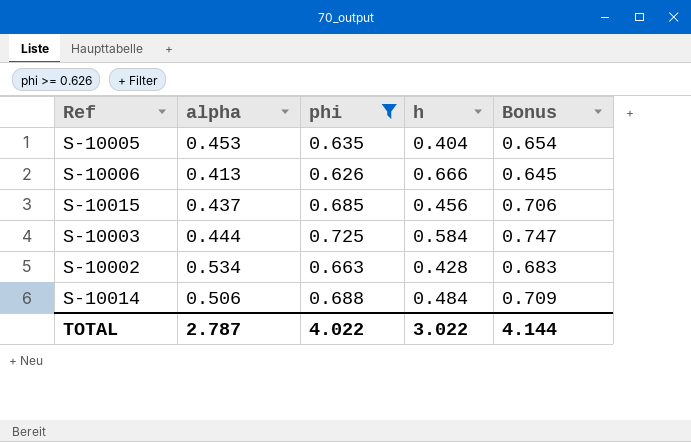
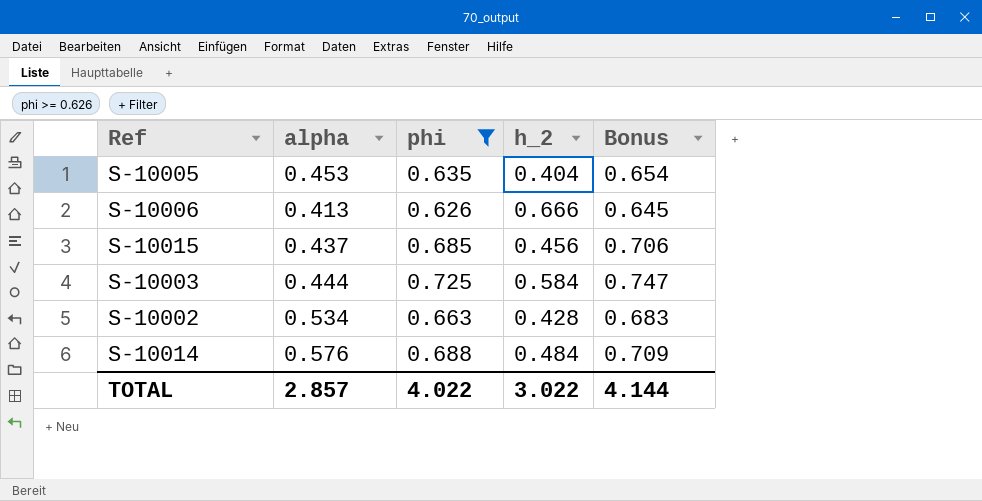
column name: h -> h_2
S-10014 | alpha: 0.506 -> 0.576
TOTAL | alpha: 2.787 -> 2.857

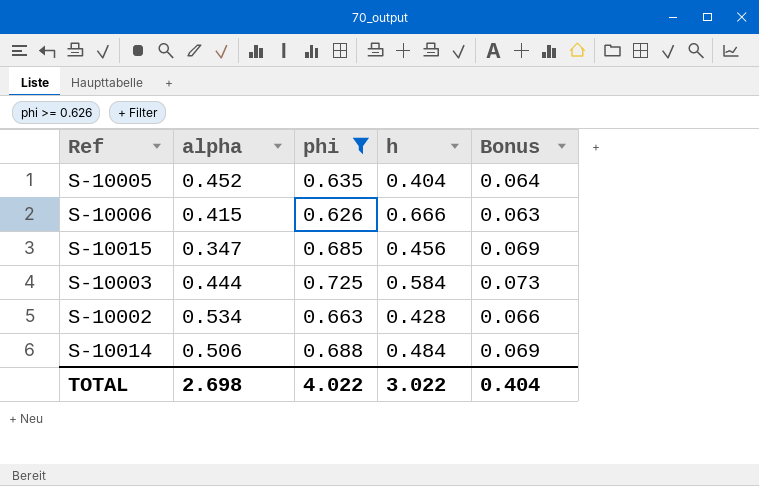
column name: h_2 -> h
column Bonus | formula: [phi] * 1.03 -> [phi] * 0.1
S-10005 | alpha: 0.453 -> 0.452
S-10006 | alpha: 0.413 -> 0.415
S-10015 | alpha: 0.437 -> 0.347
S-10014 | alpha: 0.576 -> 0.506
TOTAL | alpha: 2.857 -> 2.698
TOTAL | Bonus: 4.144 -> 0.404

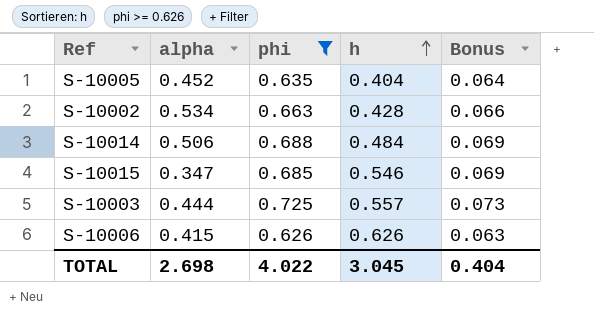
row order: none -> h ascending
S-10015 | h: 0.456 -> 0.546
S-10003 | h: 0.584 -> 0.557
S-10006 | h: 0.666 -> 0.626
TOTAL | h: 3.022 -> 3.045

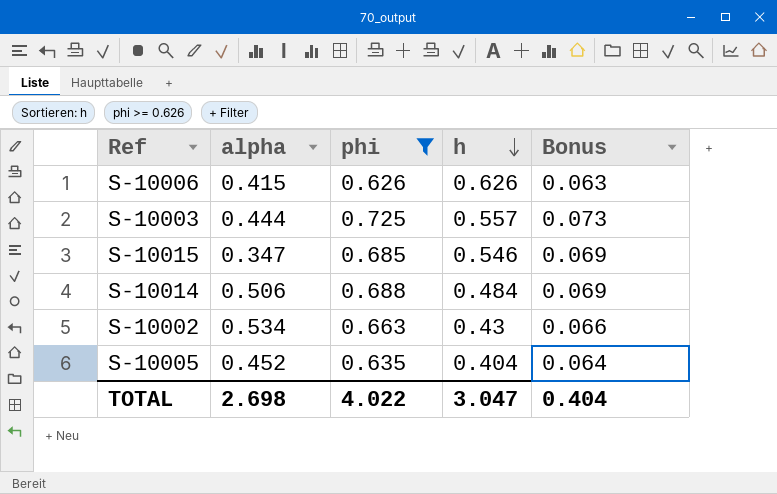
row order: h ascending -> h descending
S-10002 | h: 0.428 -> 0.43
TOTAL | h: 3.045 -> 3.047

